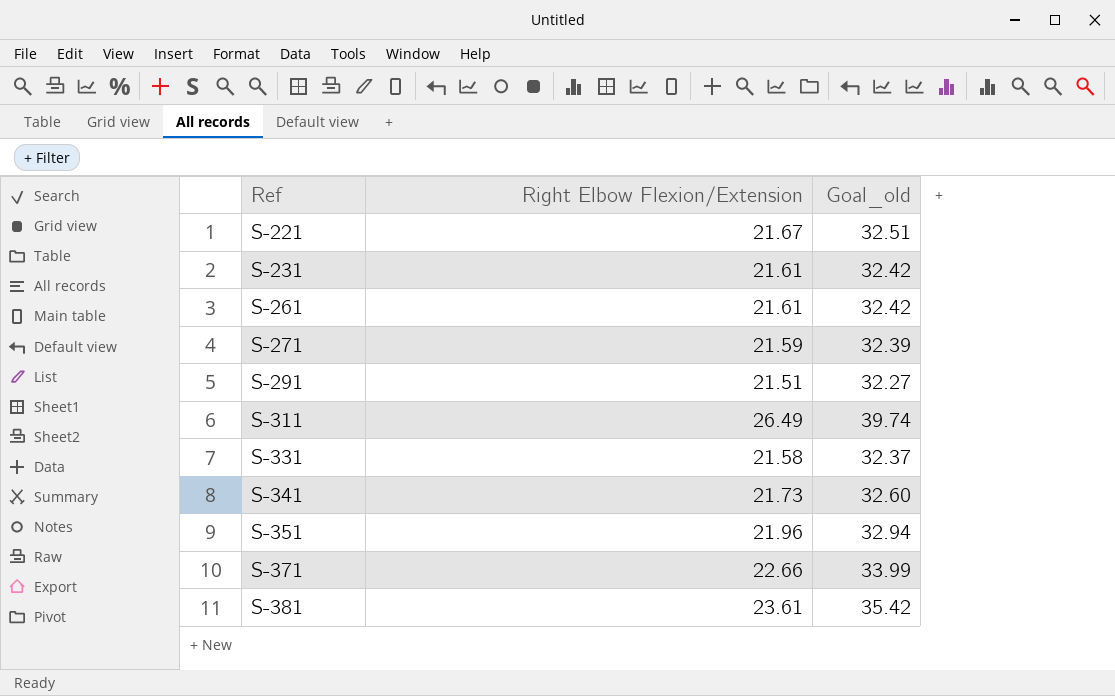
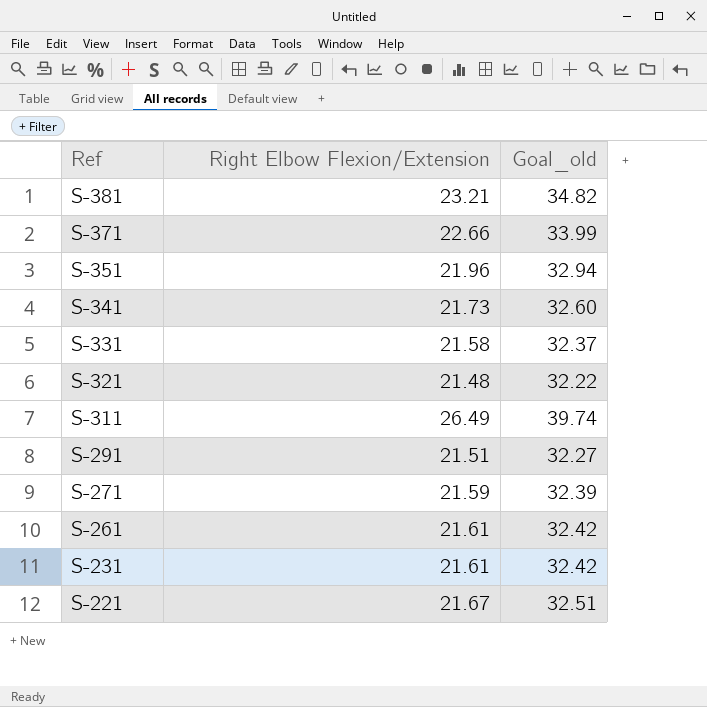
row order: Ref ascending -> Ref descending
S-381 | Right Elbow Flexion/Extension: 23.61 -> 23.21
S-381 | Goal_old: 35.42 -> 34.82
row S-321: none -> 21.48 | 32.22

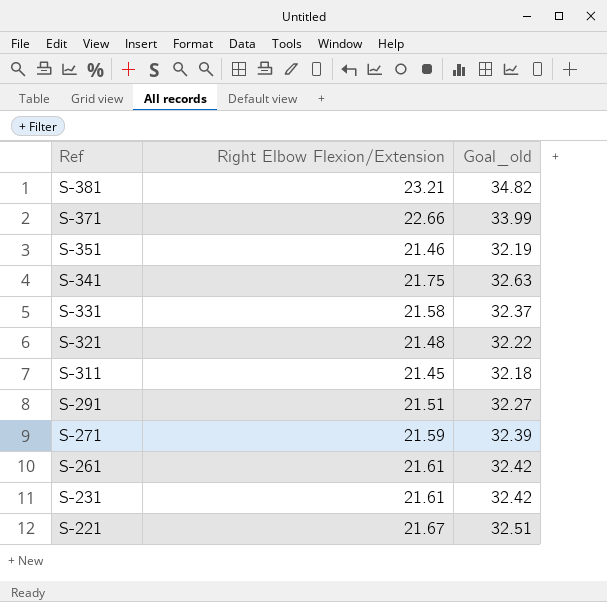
S-351 | Right Elbow Flexion/Extension: 21.96 -> 21.46
S-351 | Goal_old: 32.94 -> 32.19
S-341 | Right Elbow Flexion/Extension: 21.73 -> 21.75
S-341 | Goal_old: 32.60 -> 32.63
S-311 | Right Elbow Flexion/Extension: 26.49 -> 21.45
S-311 | Goal_old: 39.74 -> 32.18

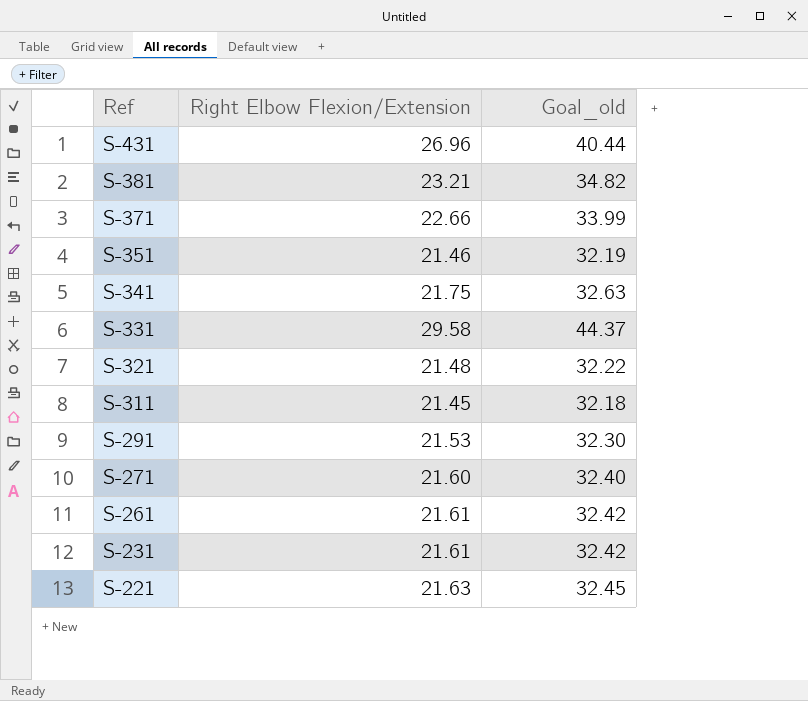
row S-431: none -> 26.96 | 40.44
S-331 | Right Elbow Flexion/Extension: 21.58 -> 29.58
S-331 | Goal_old: 32.37 -> 44.37
S-291 | Right Elbow Flexion/Extension: 21.51 -> 21.53
S-291 | Goal_old: 32.27 -> 32.30
S-271 | Right Elbow Flexion/Extension: 21.59 -> 21.60
S-271 | Goal_old: 32.39 -> 32.40
S-221 | Right Elbow Flexion/Extension: 21.67 -> 21.63
S-221 | Goal_old: 32.51 -> 32.45

